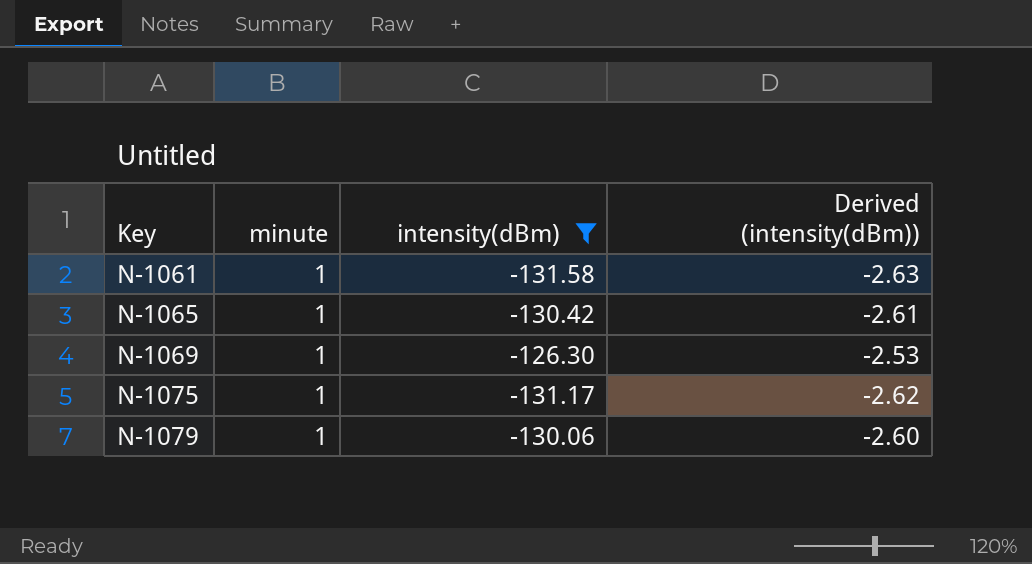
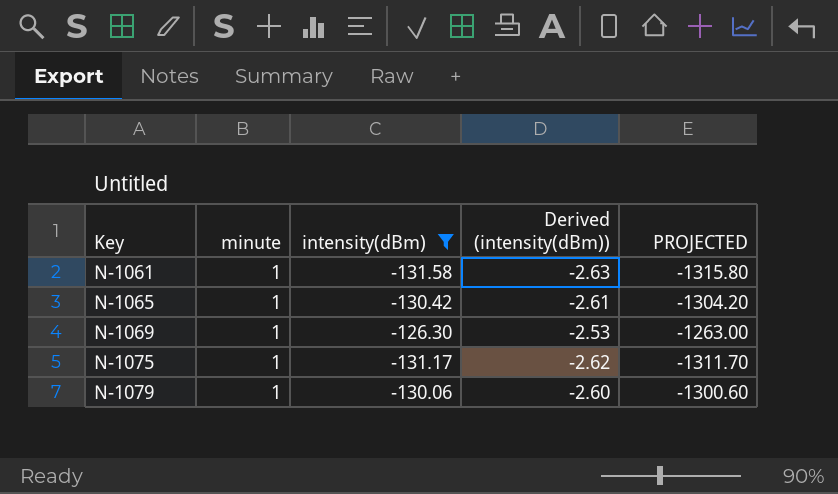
column PROJECTED | formula: none -> [intensity(dBm)] * 10

